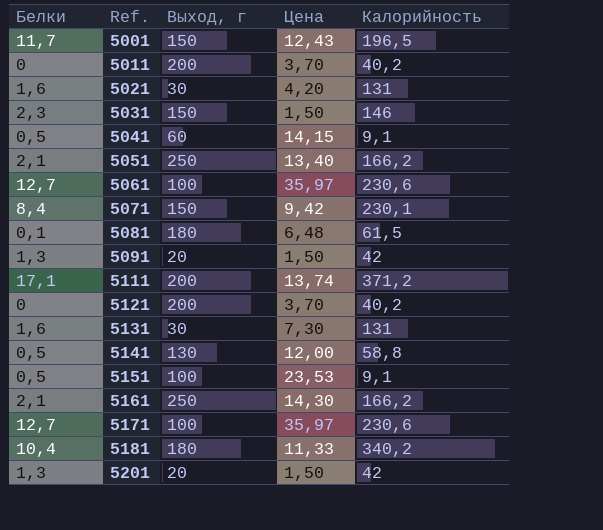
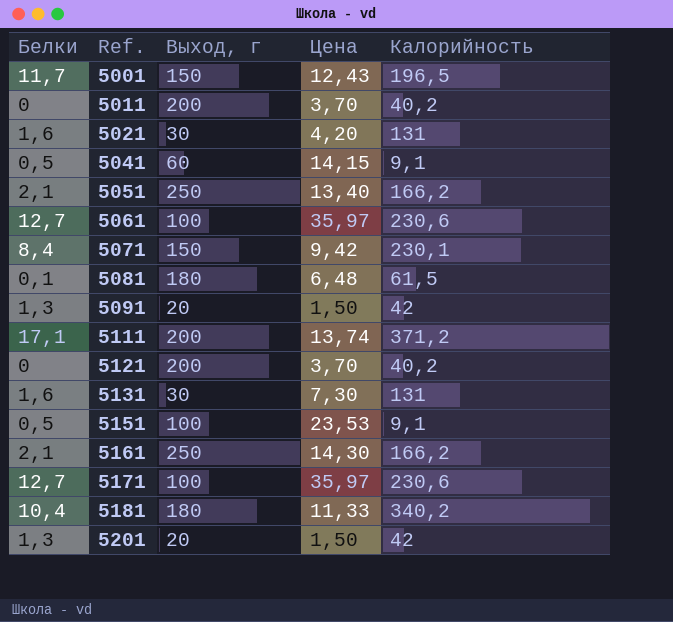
row 5031: 2,3 | 150 | 1,50 | 146 -> none
row 5141: 0,5 | 130 | 12,00 | 58,8 -> none

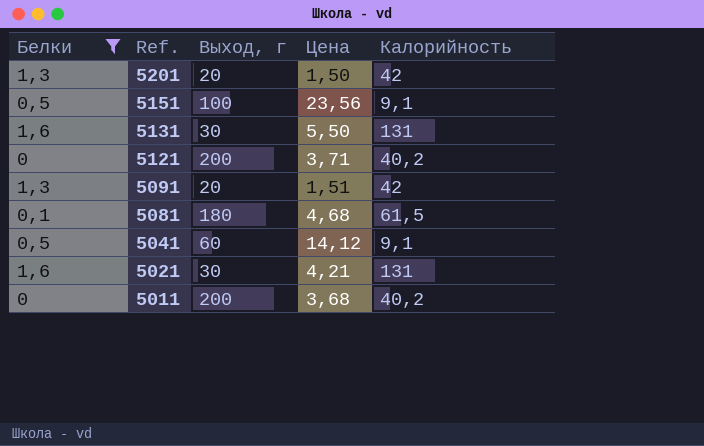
filter: none -> Белки <= 1,6
row order: Ref. ascending -> Ref. descending
5151 | Цена: 23,53 -> 23,56
5131 | Цена: 7,30 -> 5,50
5121 | Цена: 3,70 -> 3,71
5091 | Цена: 1,50 -> 1,51
5081 | Цена: 6,48 -> 4,68
5041 | Цена: 14,15 -> 14,12
5021 | Цена: 4,20 -> 4,21
5011 | Цена: 3,70 -> 3,68

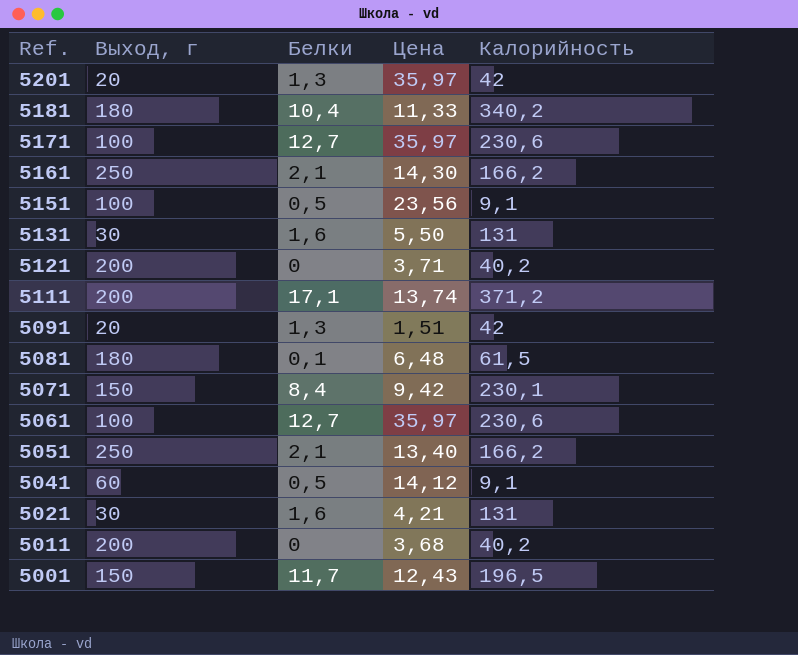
filter: Белки <= 1,6 -> none
column Белки | position: 1 -> 3
5201 | Цена: 1,50 -> 35,97
5081 | Цена: 4,68 -> 6,48

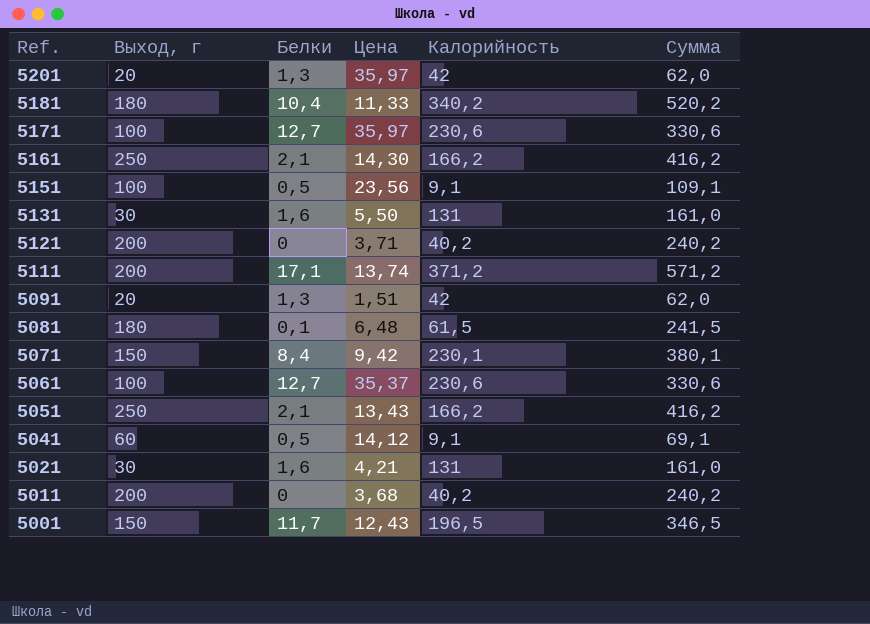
column Сумма | formula: none -> [Выход, г] + [Калорийность]
5061 | Цена: 35,97 -> 35,37
5051 | Цена: 13,40 -> 13,43

